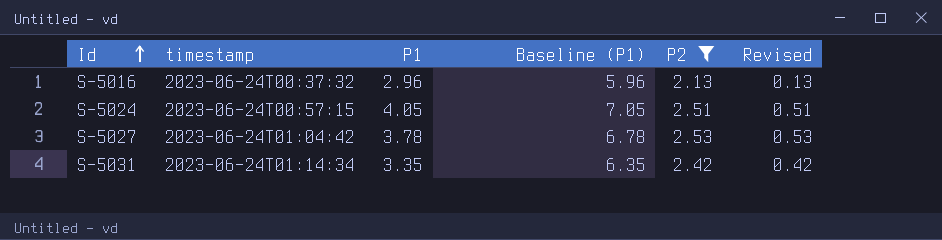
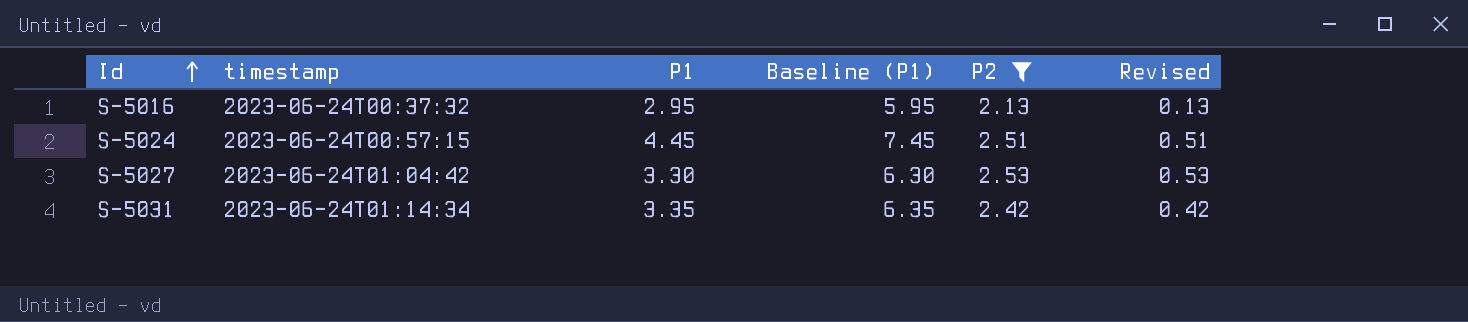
S-5016 | P1: 2.96 -> 2.95
S-5016 | Baseline (P1): 5.96 -> 5.95
S-5024 | P1: 4.05 -> 4.45
S-5024 | Baseline (P1): 7.05 -> 7.45
S-5027 | P1: 3.78 -> 3.30
S-5027 | Baseline (P1): 6.78 -> 6.30

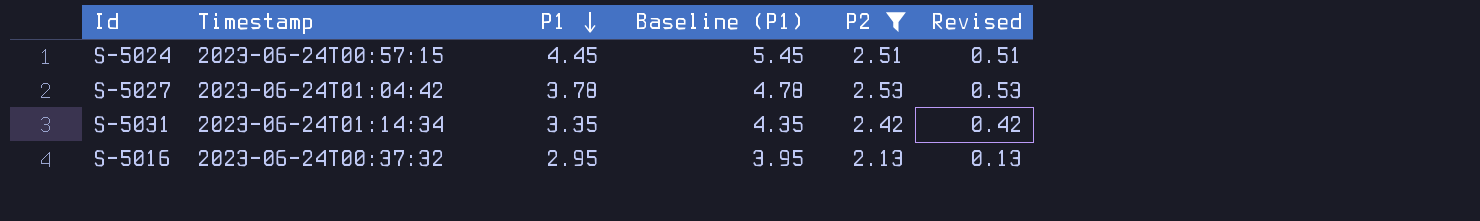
row order: Id ascending -> P1 descending
column name: timestamp -> Timestamp
column Baseline (P1) | formula: [P1] + 3 -> [P1] + 1
S-5027 | P1: 3.30 -> 3.78

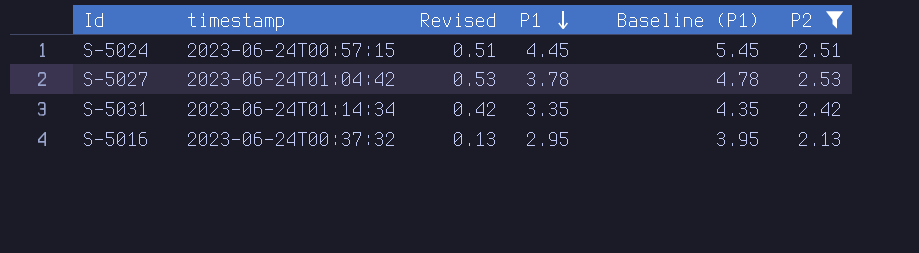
column name: Timestamp -> timestamp
column Revised | position: 6 -> 3

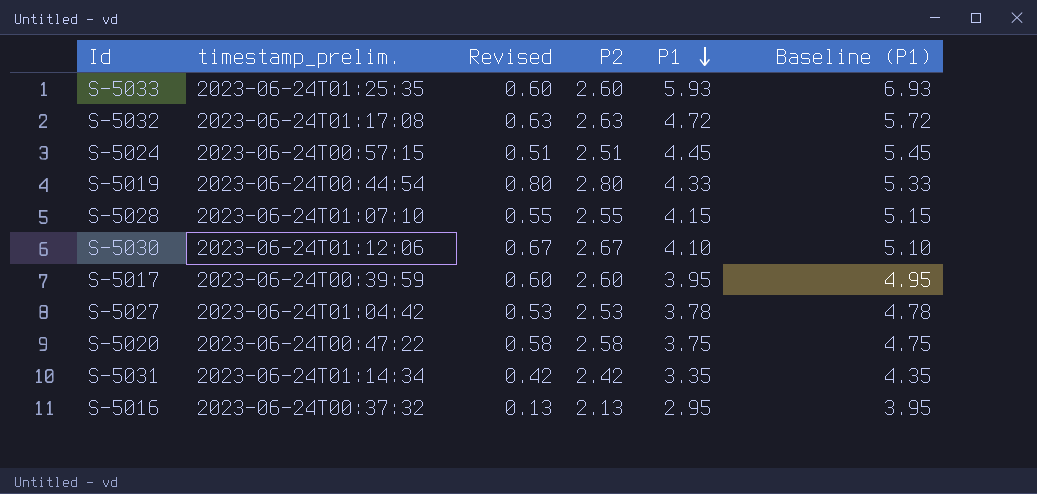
filter: P2 <= 2.53 -> none
column name: timestamp -> timestamp_prelim.
column P2 | position: 6 -> 4

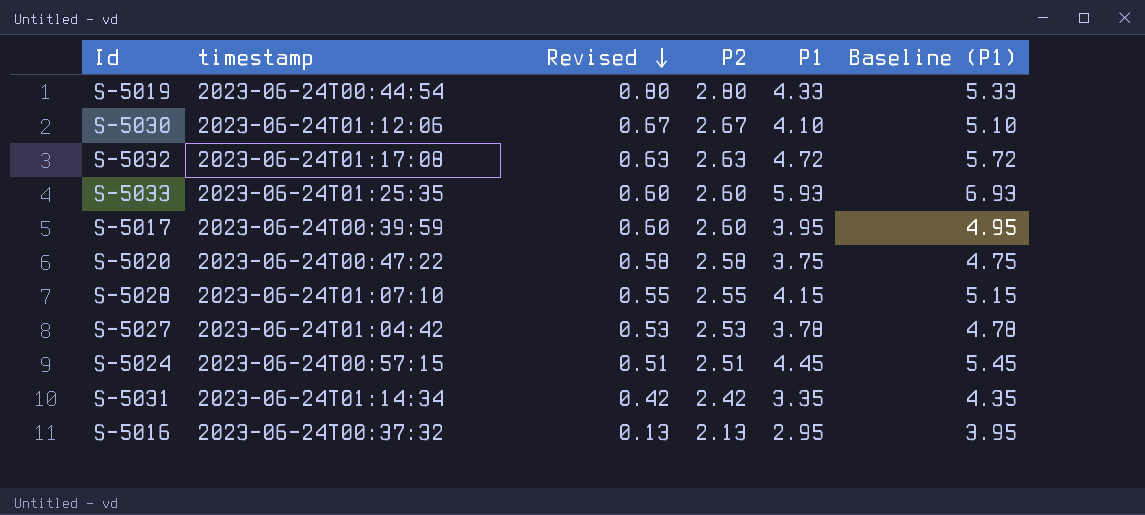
row order: P1 descending -> Revised descending
column name: timestamp_prelim. -> timestamp

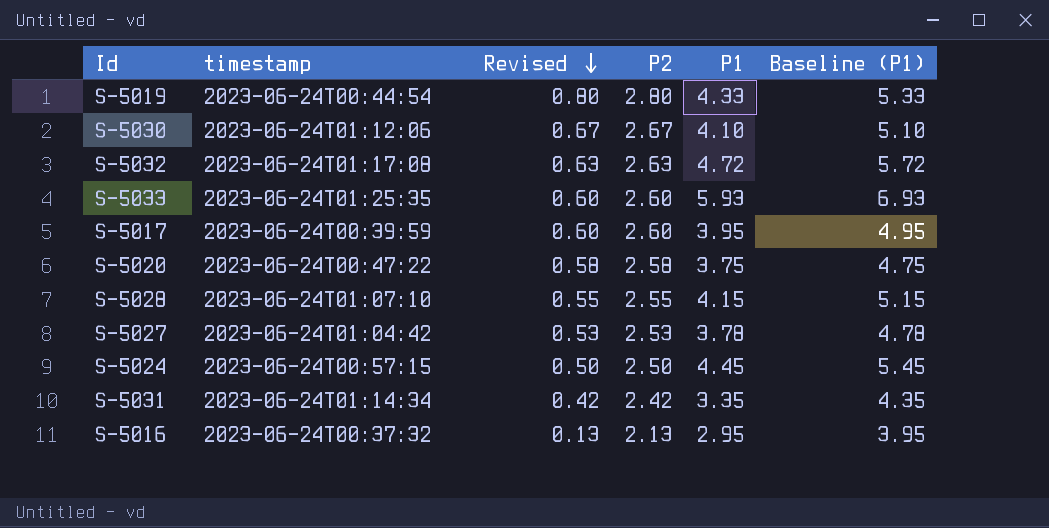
S-5024 | Revised: 0.51 -> 0.50
S-5024 | P2: 2.51 -> 2.50

